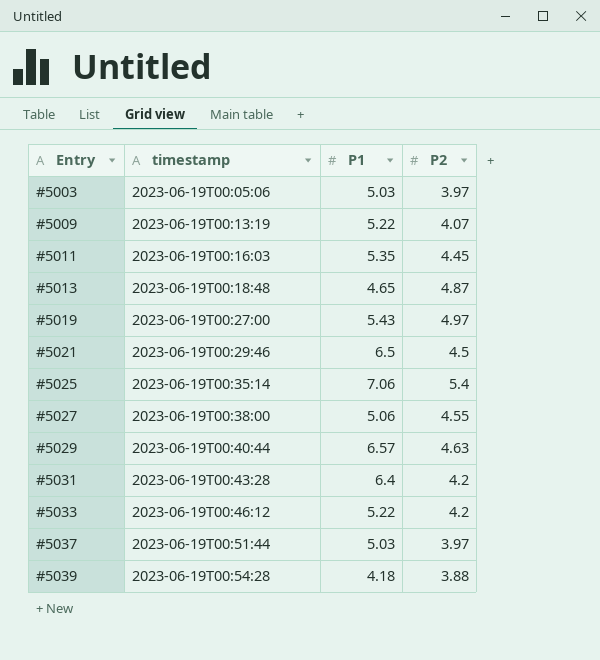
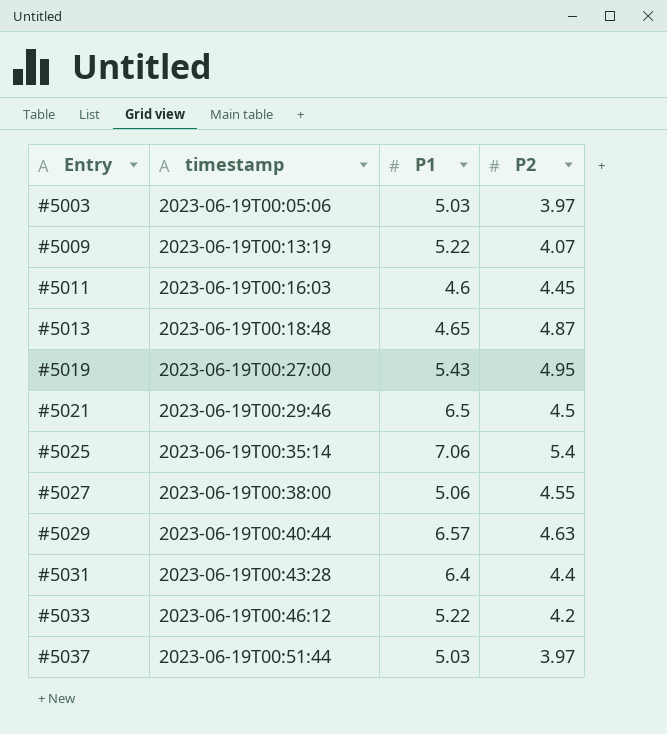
row #5039: 2023-06-19T00:54:28 | 4.18 | 3.88 -> none
#5011 | P1: 5.35 -> 4.6
#5019 | P2: 4.97 -> 4.95
#5031 | P2: 4.2 -> 4.4

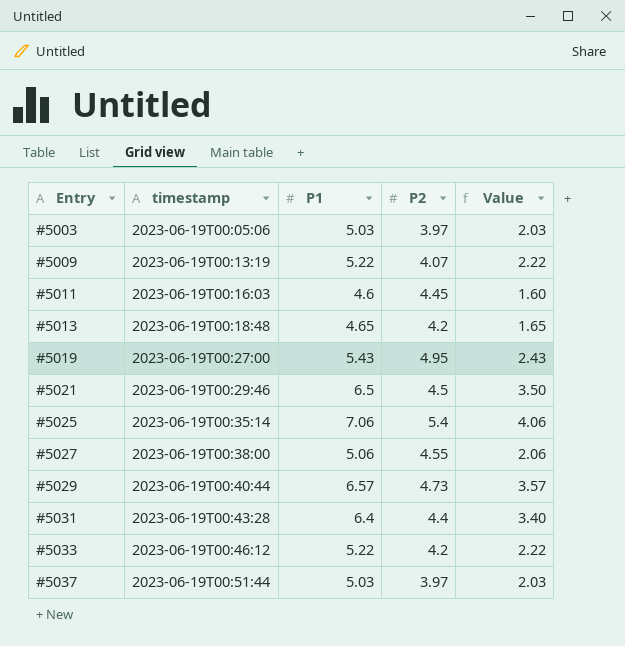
column Value | formula: none -> [P1] - 3
#5013 | P2: 4.87 -> 4.2
#5029 | P2: 4.63 -> 4.73

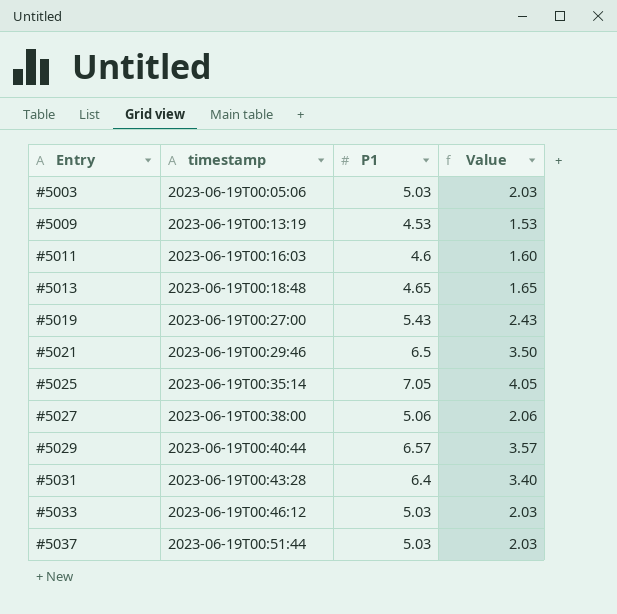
column P2 | position: 4 -> none
#5009 | P1: 5.22 -> 4.53
#5009 | Value: 2.22 -> 1.53
#5025 | P1: 7.06 -> 7.05
#5025 | Value: 4.06 -> 4.05
#5033 | P1: 5.22 -> 5.03
#5033 | Value: 2.22 -> 2.03

